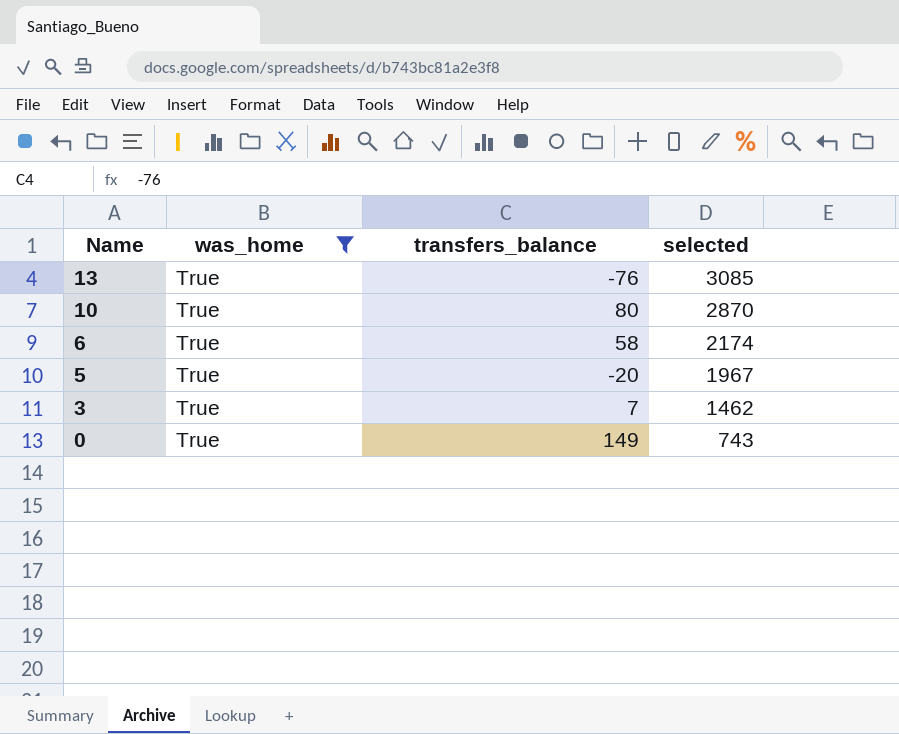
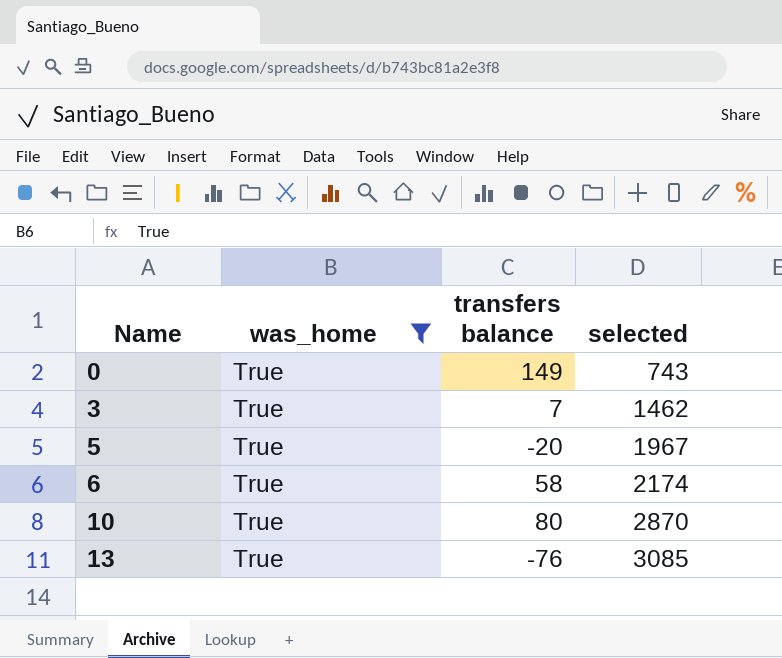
row order: Name descending -> Name ascending
column name: transfers_balance -> transfers balance

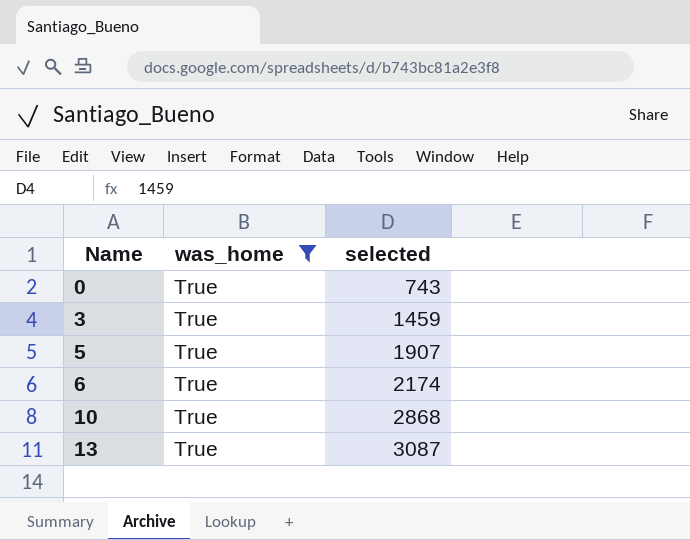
column transfers balance | position: 3 -> none
3 | selected: 1462 -> 1459
5 | selected: 1967 -> 1907
10 | selected: 2870 -> 2868
13 | selected: 3085 -> 3087

